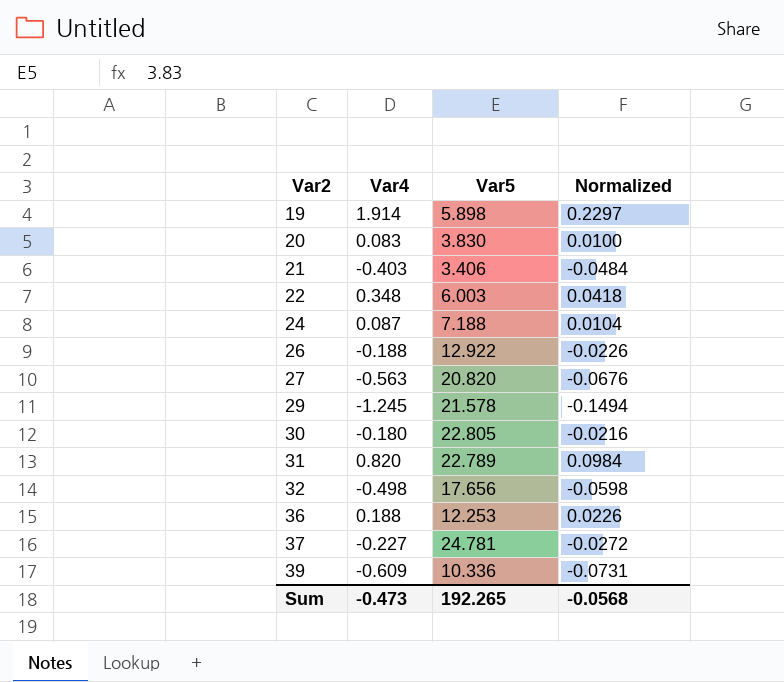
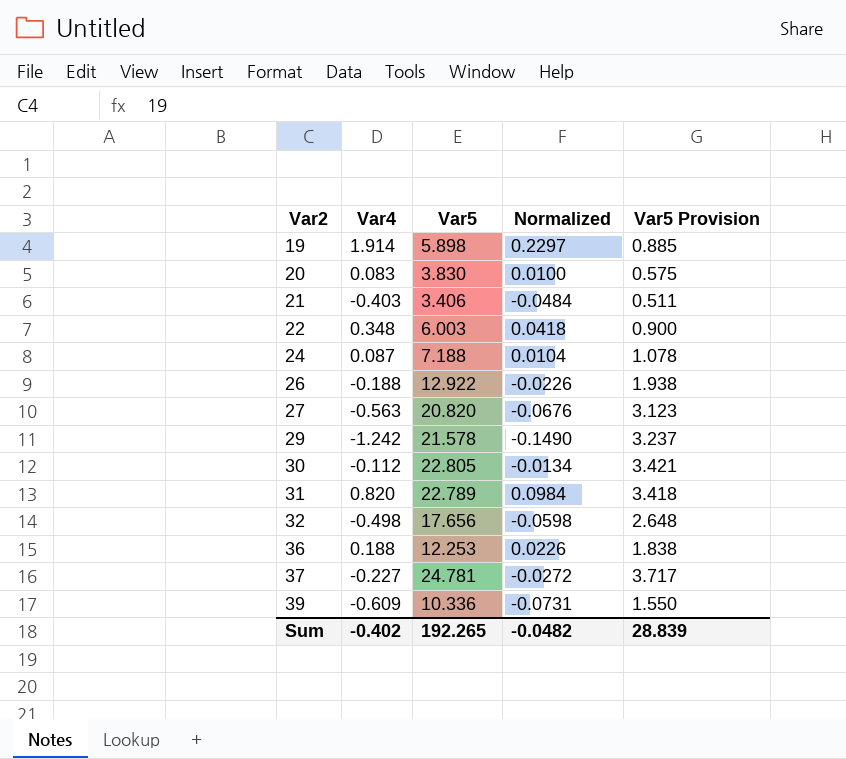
column Var5 Provision | formula: none -> [Var5] * 0.15
29 | Var4: -1.245 -> -1.242
29 | Normalized: -0.1494 -> -0.1490
30 | Var4: -0.180 -> -0.112
30 | Normalized: -0.0216 -> -0.0134
Sum | Var4: -0.473 -> -0.402
Sum | Normalized: -0.0568 -> -0.0482

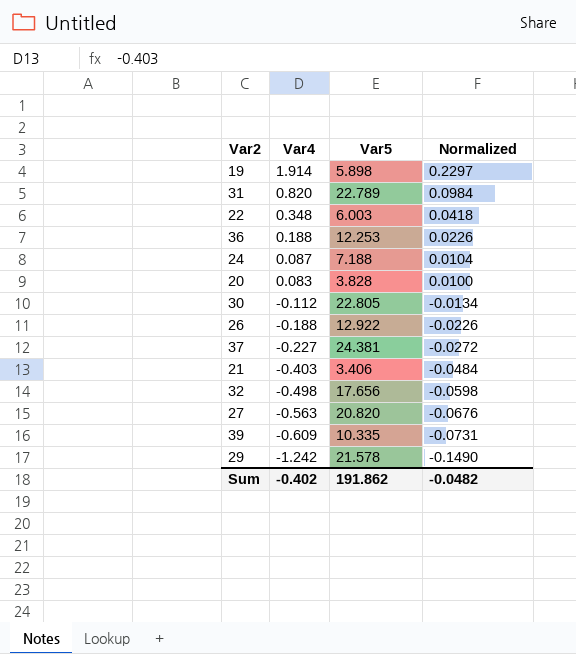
row order: Var2 ascending -> Var4 descending
column Var5 Provision | formula: [Var5] * 0.15 -> none
20 | Var5: 3.830 -> 3.828
37 | Var5: 24.781 -> 24.381
39 | Var5: 10.336 -> 10.335
Sum | Var5: 192.265 -> 191.862

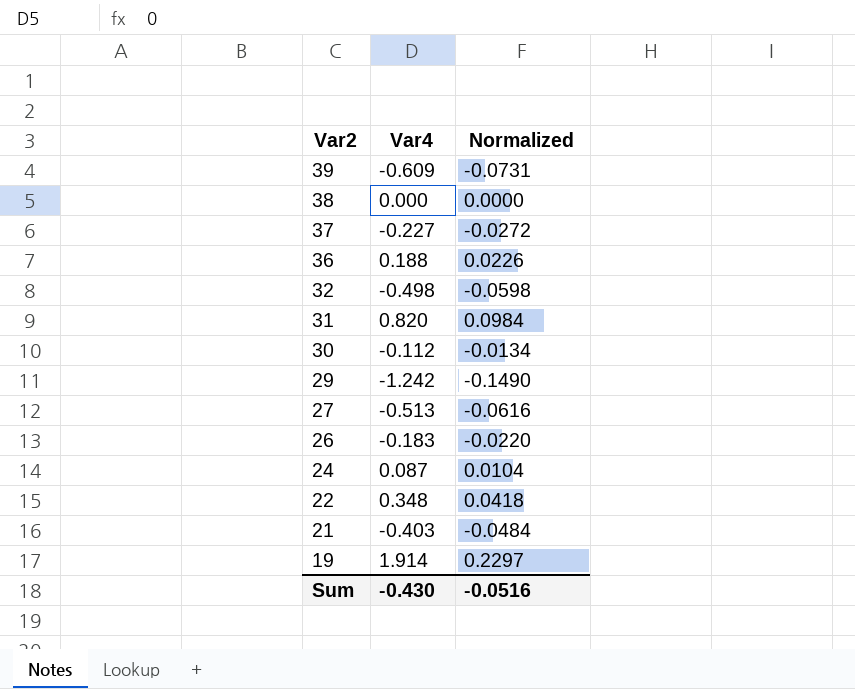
row order: Var4 descending -> Var2 descending
column Var5 | position: 3 -> none
row 20: 0.083 | 3.828 | 0.0100 -> none
row 38: none -> 0.000 | 0.0000
27 | Var4: -0.563 -> -0.513
27 | Normalized: -0.0676 -> -0.0616
26 | Var4: -0.188 -> -0.183
26 | Normalized: -0.0226 -> -0.0220
Sum | Var4: -0.402 -> -0.430
Sum | Normalized: -0.0482 -> -0.0516

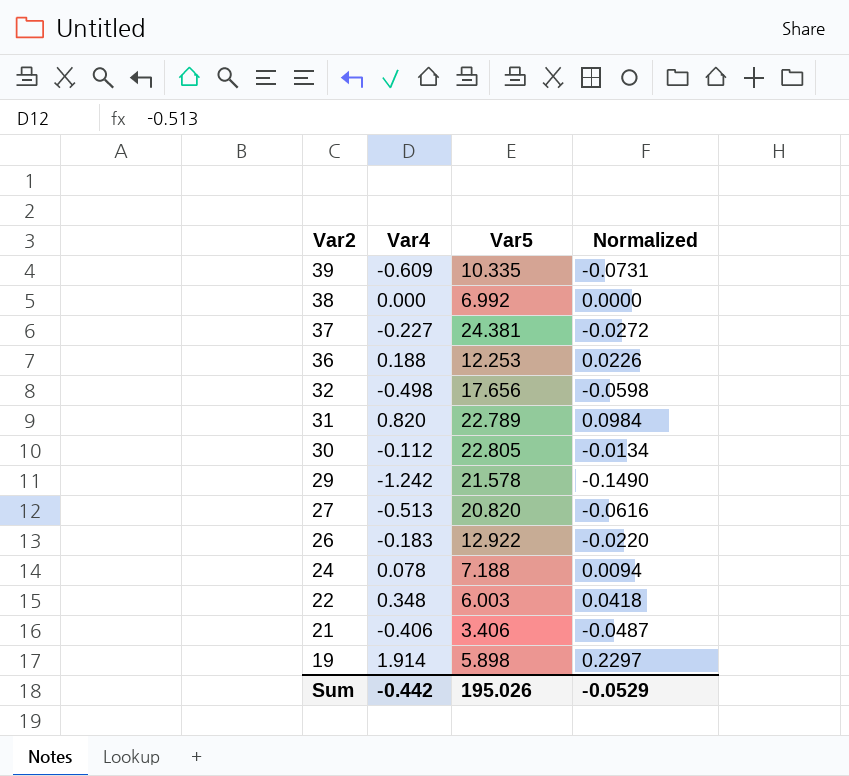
column Var5 | position: none -> 3
24 | Var4: 0.087 -> 0.078
24 | Normalized: 0.0104 -> 0.0094
21 | Var4: -0.403 -> -0.406
21 | Normalized: -0.0484 -> -0.0487
Sum | Var4: -0.430 -> -0.442
Sum | Normalized: -0.0516 -> -0.0529

